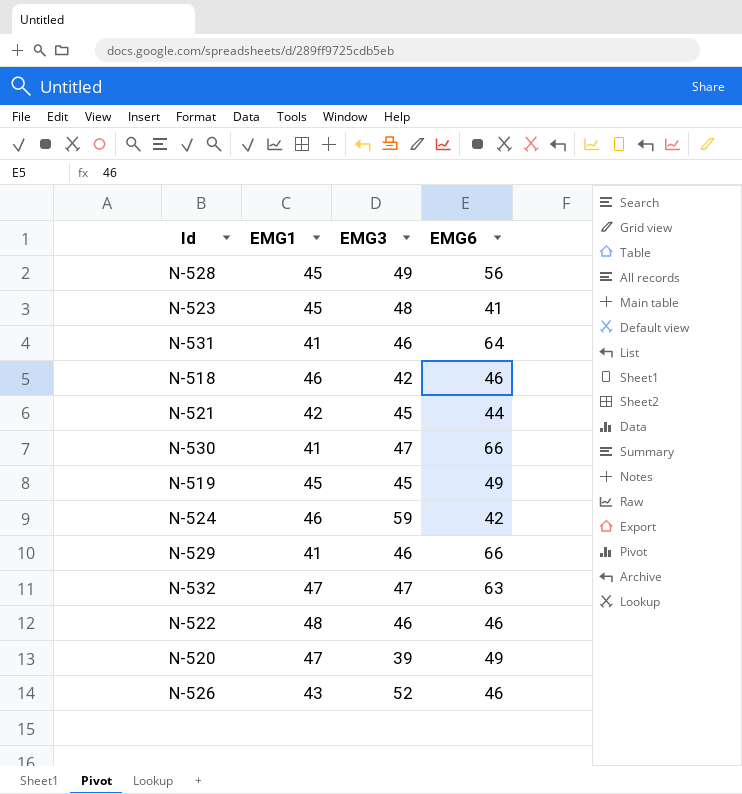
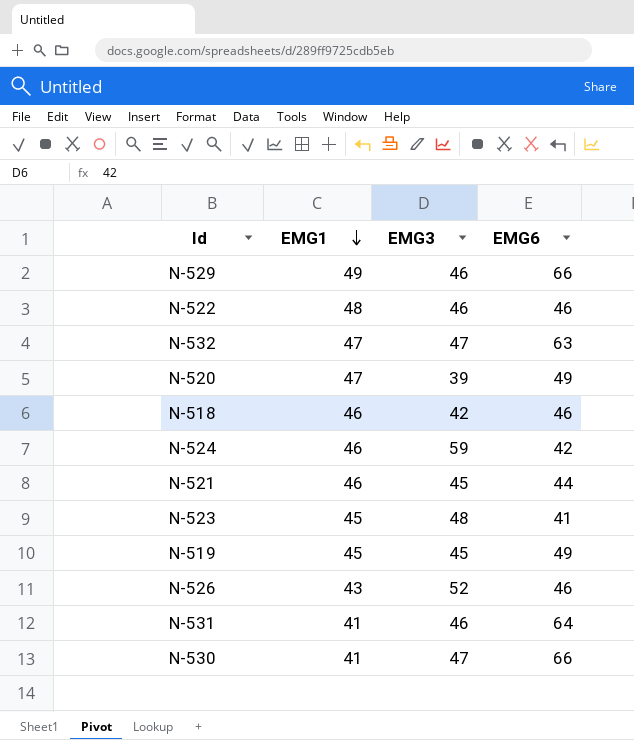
row order: none -> EMG1 descending
row N-528: 45 | 49 | 56 -> none
N-529 | EMG1: 41 -> 49
N-521 | EMG1: 42 -> 46

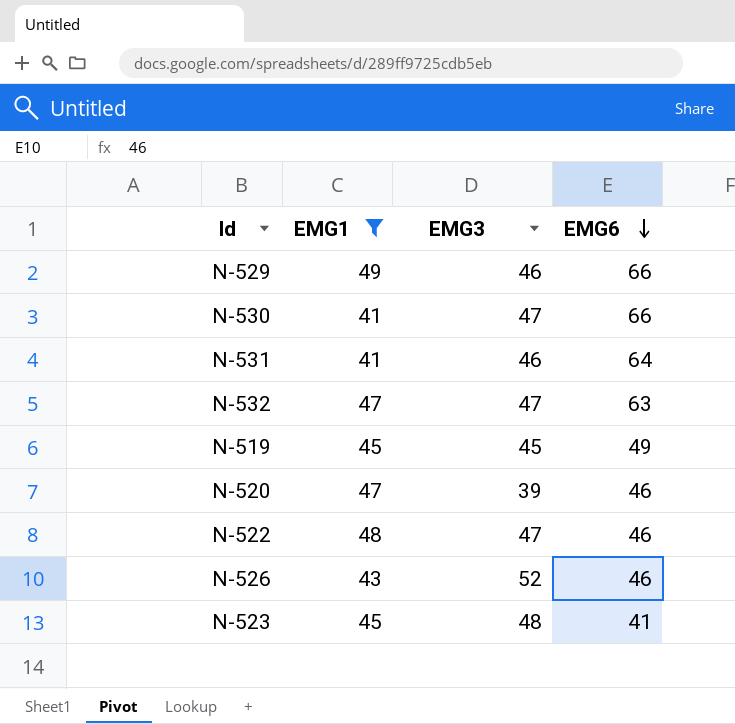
filter: none -> EMG1 != 46
row order: EMG1 descending -> EMG6 descending
N-520 | EMG6: 49 -> 46
N-522 | EMG3: 46 -> 47

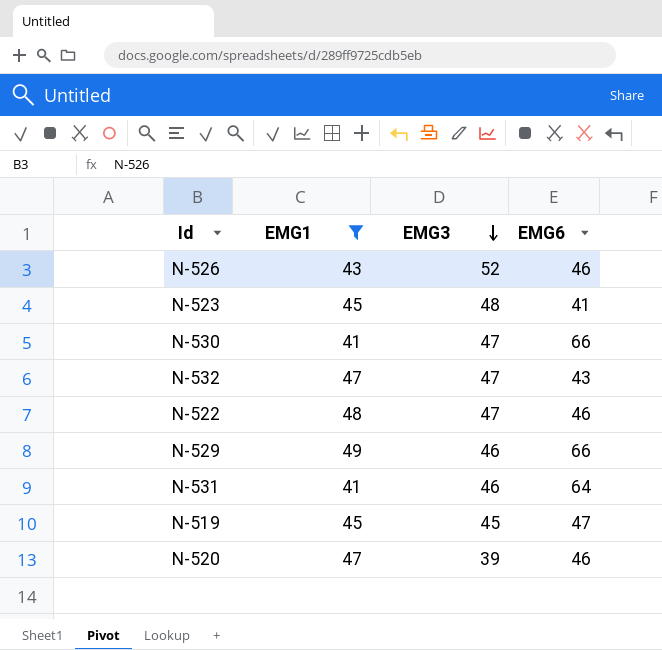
row order: EMG6 descending -> EMG3 descending
N-532 | EMG6: 63 -> 43
N-519 | EMG6: 49 -> 47

